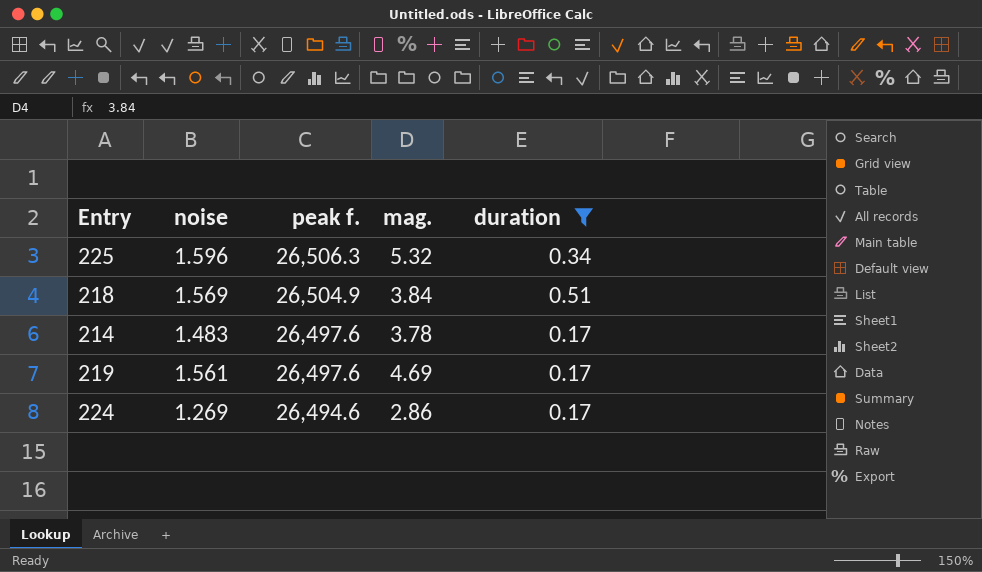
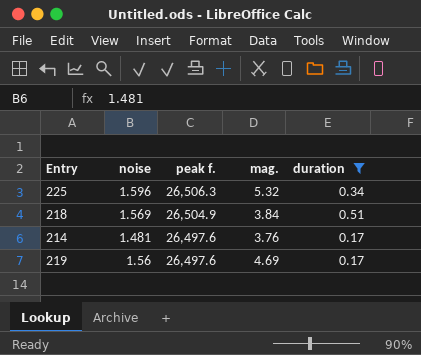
row 224: 1.269 | 26,494.6 | 2.86 | 0.17 -> none
214 | noise: 1.483 -> 1.481
214 | mag.: 3.78 -> 3.76
219 | noise: 1.561 -> 1.56

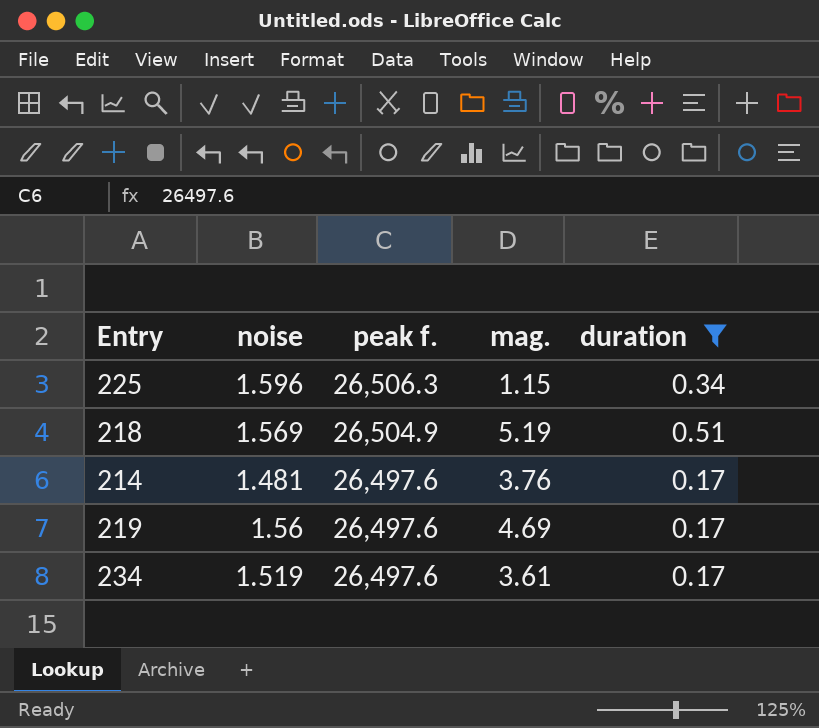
225 | mag.: 5.32 -> 1.15
218 | mag.: 3.84 -> 5.19
row 234: none -> 1.519 | 26,497.6 | 3.61 | 0.17

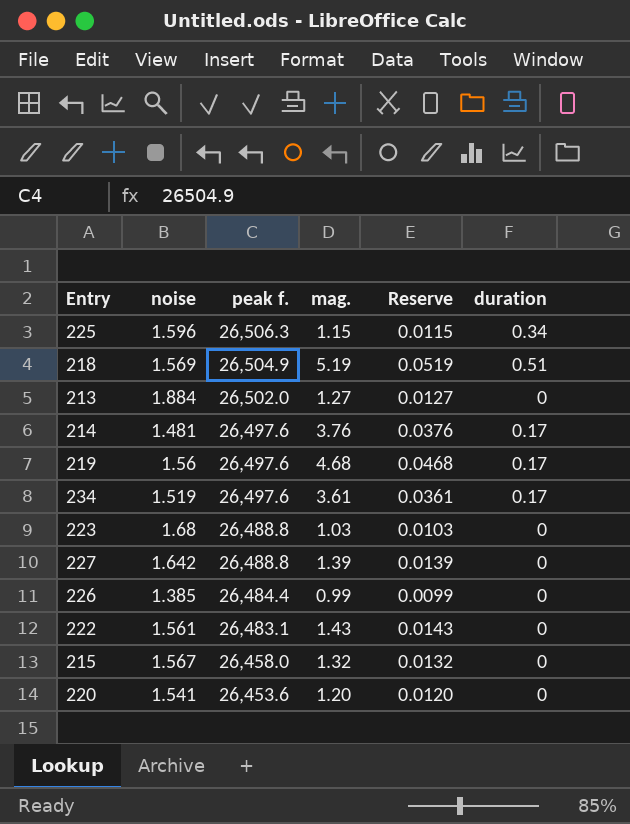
filter: duration != 0 -> none
column Reserve | formula: none -> [mag.] * 0.01
219 | mag.: 4.69 -> 4.68

